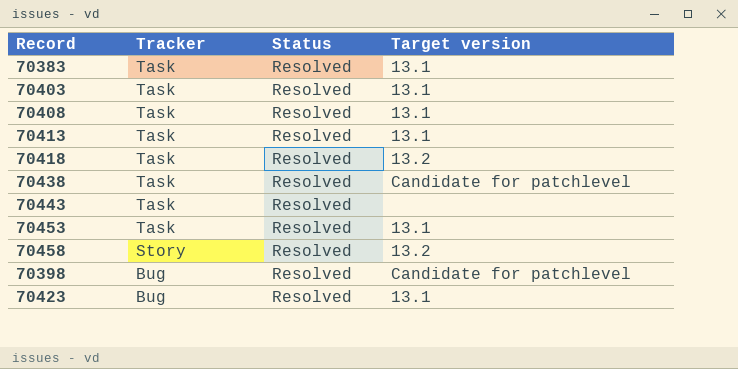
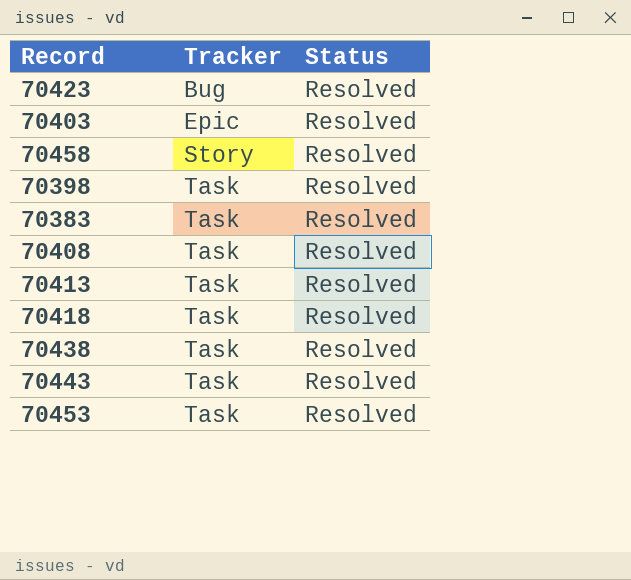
row order: Tracker descending -> Tracker ascending
column Target version | position: 4 -> none
70403 | Tracker: Task -> Epic
70398 | Tracker: Bug -> Task

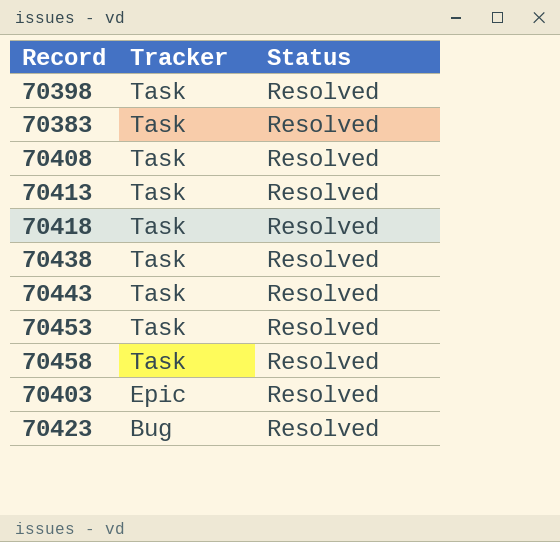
row order: Tracker ascending -> Tracker descending
70458 | Tracker: Story -> Task

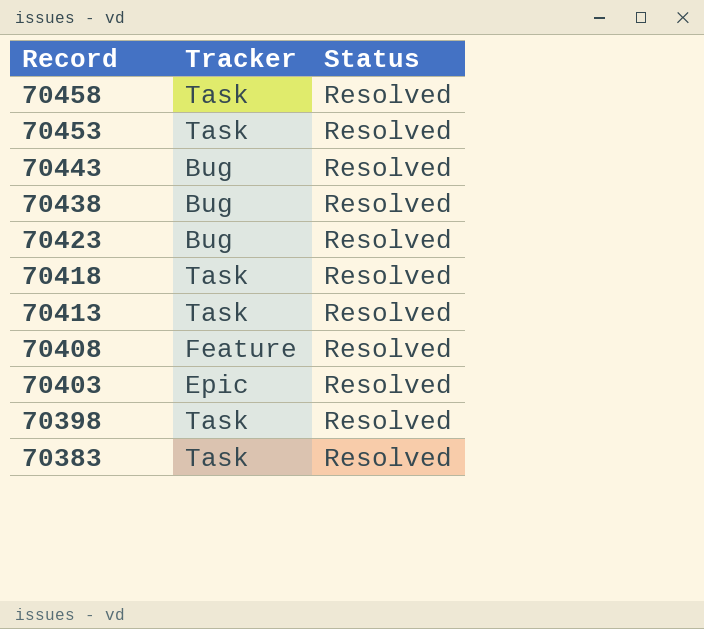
row order: Tracker descending -> Record descending
70443 | Tracker: Task -> Bug
70438 | Tracker: Task -> Bug
70408 | Tracker: Task -> Feature

